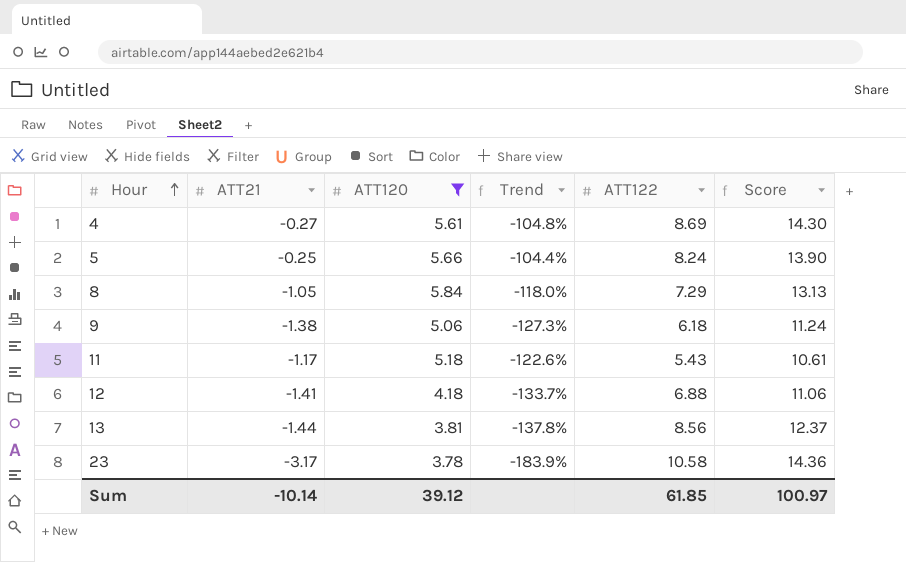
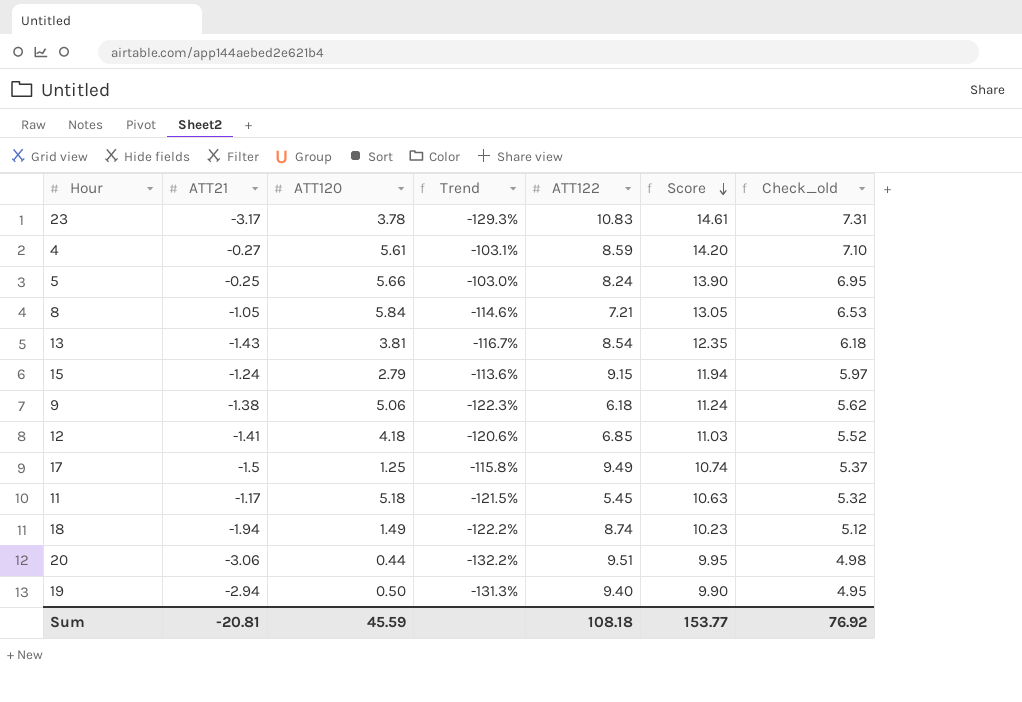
filter: ATT120 >= 3.78 -> none
row order: Hour ascending -> Score descending
column Trend | formula: ([ATT21] - [ATT120]) / [ATT120] -> ([ATT21] - [ATT122]) / [ATT122]
column Check_old | formula: none -> [Score] * 0.5
23 | ATT122: 10.58 -> 10.83
23 | Score: 14.36 -> 14.61
4 | ATT122: 8.69 -> 8.59
4 | Score: 14.30 -> 14.20
8 | ATT122: 7.29 -> 7.21
8 | Score: 13.13 -> 13.05
13 | ATT21: -1.44 -> -1.43
13 | ATT122: 8.56 -> 8.54
13 | Score: 12.37 -> 12.35
12 | ATT122: 6.88 -> 6.85
12 | Score: 11.06 -> 11.03
11 | ATT122: 5.43 -> 5.45
11 | Score: 10.61 -> 10.63
Sum | ATT21: -10.14 -> -20.81
Sum | ATT120: 39.12 -> 45.59
Sum | ATT122: 61.85 -> 108.18
Sum | Score: 100.97 -> 153.77

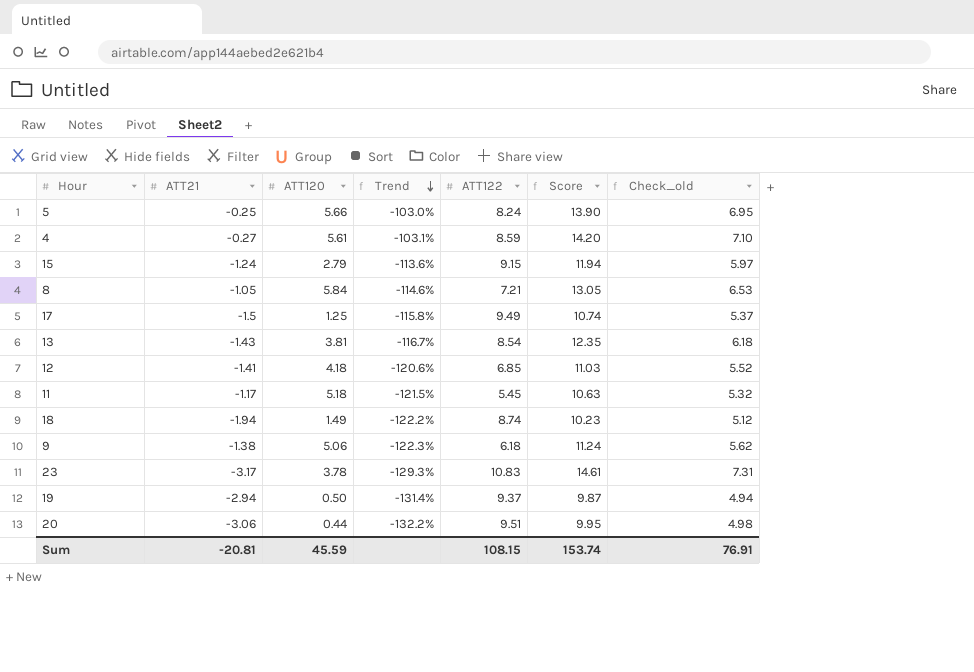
row order: Score descending -> Trend descending
19 | Trend: -131.3% -> -131.4%
19 | ATT122: 9.40 -> 9.37
19 | Score: 9.90 -> 9.87
19 | Check_old: 4.95 -> 4.94
Sum | ATT122: 108.18 -> 108.15
Sum | Score: 153.77 -> 153.74
Sum | Check_old: 76.92 -> 76.91

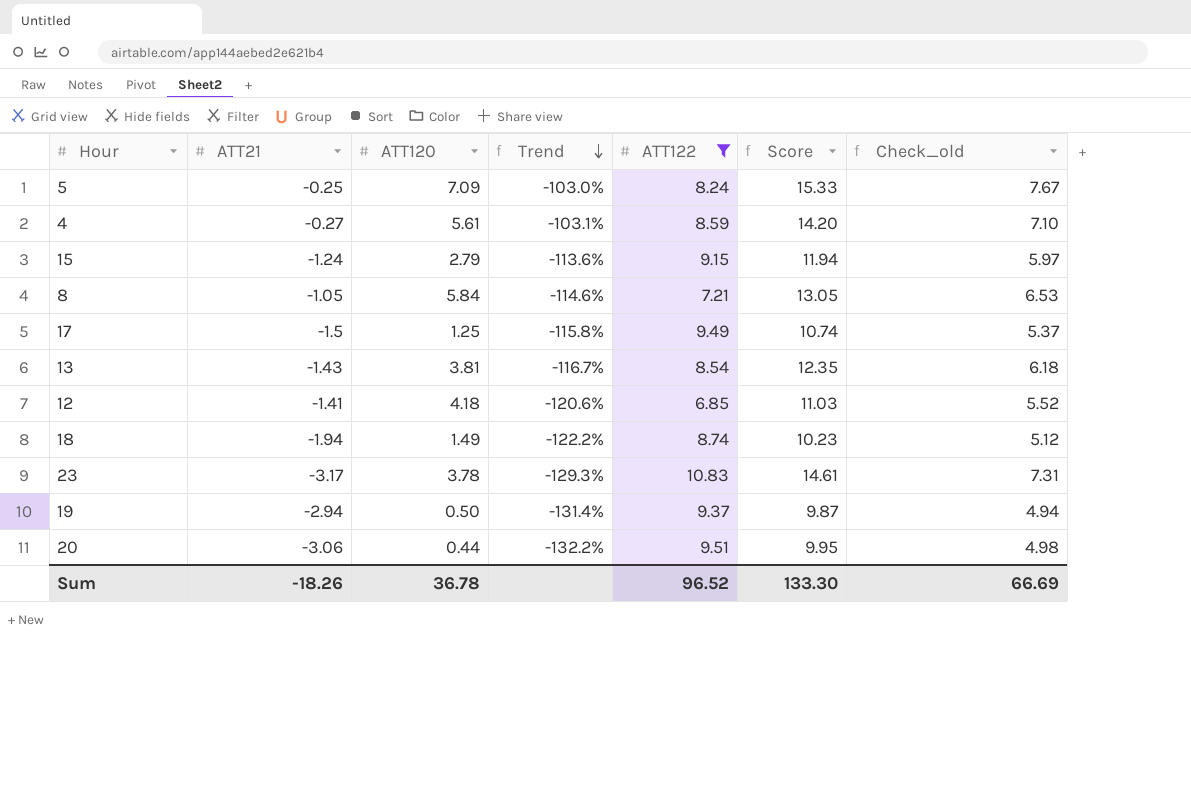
filter: none -> ATT122 >= 6.85
5 | ATT120: 5.66 -> 7.09
5 | Score: 13.90 -> 15.33
5 | Check_old: 6.95 -> 7.67
Sum | ATT21: -20.81 -> -18.26
Sum | ATT120: 45.59 -> 36.78
Sum | ATT122: 108.15 -> 96.52
Sum | Score: 153.74 -> 133.30
Sum | Check_old: 76.91 -> 66.69

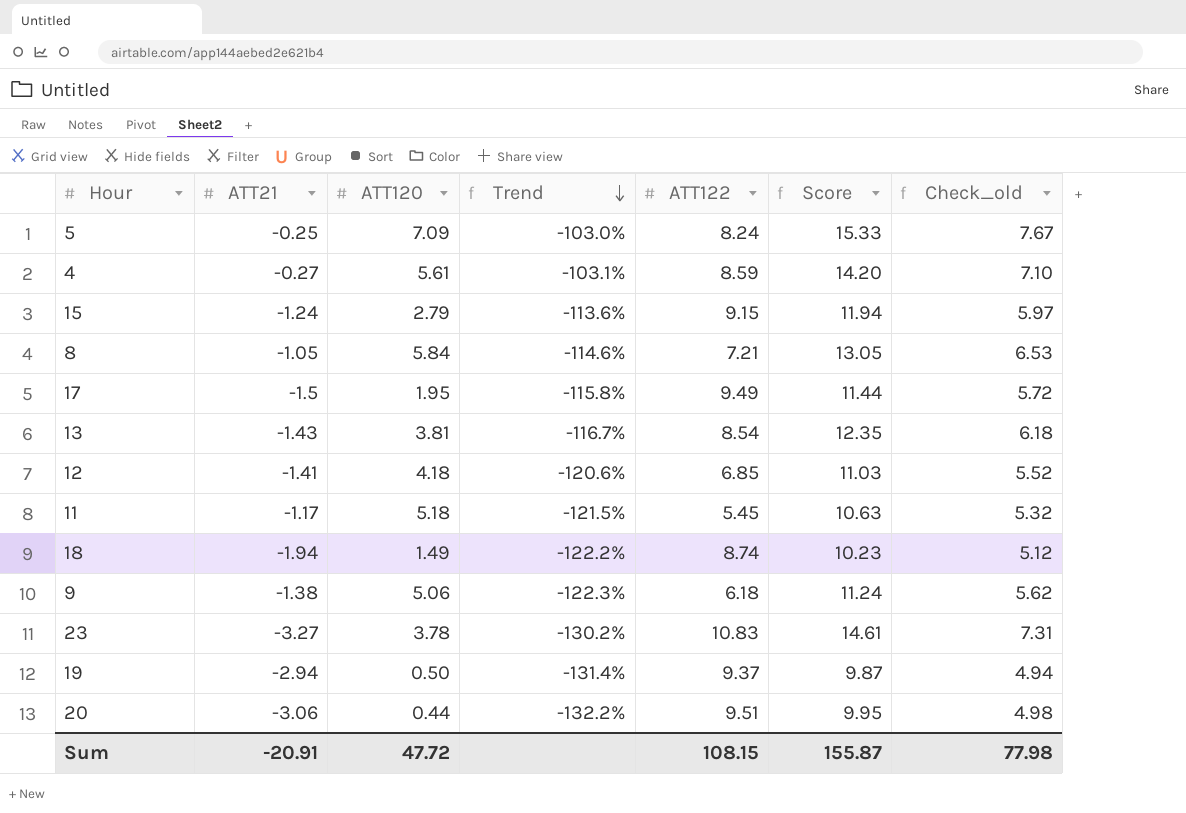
filter: ATT122 >= 6.85 -> none
17 | ATT120: 1.25 -> 1.95
17 | Score: 10.74 -> 11.44
17 | Check_old: 5.37 -> 5.72
23 | ATT21: -3.17 -> -3.27
23 | Trend: -129.3% -> -130.2%
Sum | ATT21: -18.26 -> -20.91
Sum | ATT120: 36.78 -> 47.72
Sum | ATT122: 96.52 -> 108.15
Sum | Score: 133.30 -> 155.87
Sum | Check_old: 66.69 -> 77.98

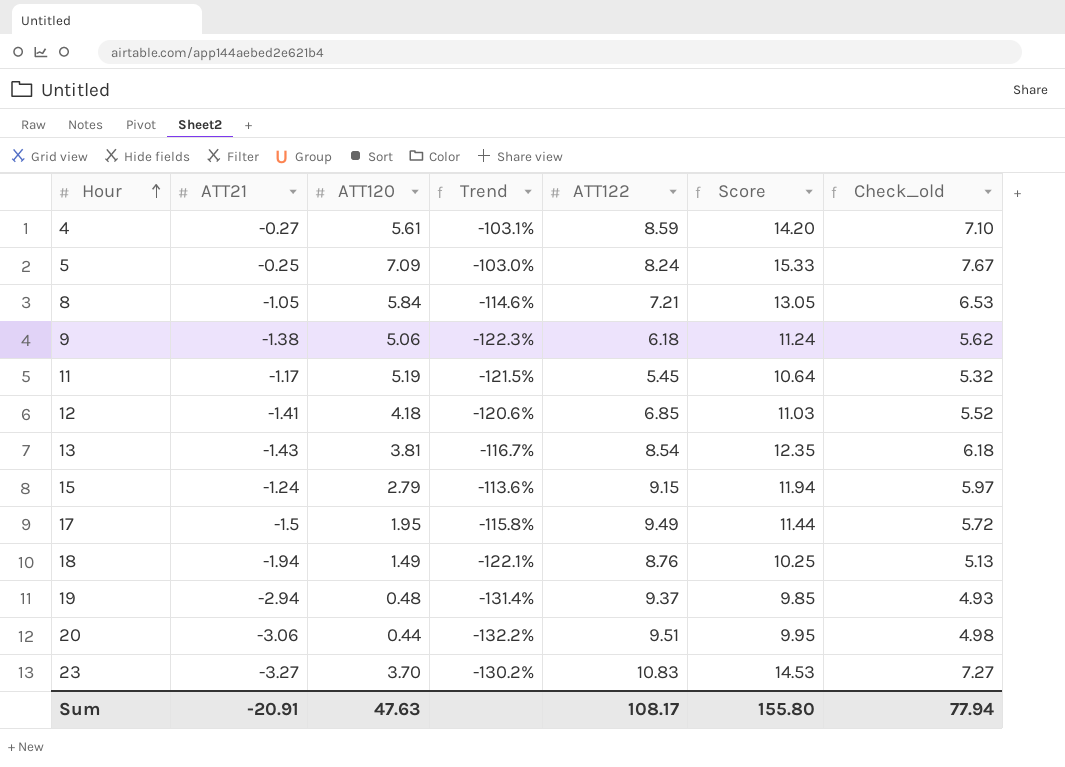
row order: Trend descending -> Hour ascending
11 | ATT120: 5.18 -> 5.19
11 | Score: 10.63 -> 10.64
18 | Trend: -122.2% -> -122.1%
18 | ATT122: 8.74 -> 8.76
18 | Score: 10.23 -> 10.25
18 | Check_old: 5.12 -> 5.13
19 | ATT120: 0.50 -> 0.48
19 | Score: 9.87 -> 9.85
19 | Check_old: 4.94 -> 4.93
23 | ATT120: 3.78 -> 3.70
23 | Score: 14.61 -> 14.53
23 | Check_old: 7.31 -> 7.27
Sum | ATT120: 47.72 -> 47.63
Sum | ATT122: 108.15 -> 108.17
Sum | Score: 155.87 -> 155.80
Sum | Check_old: 77.98 -> 77.94

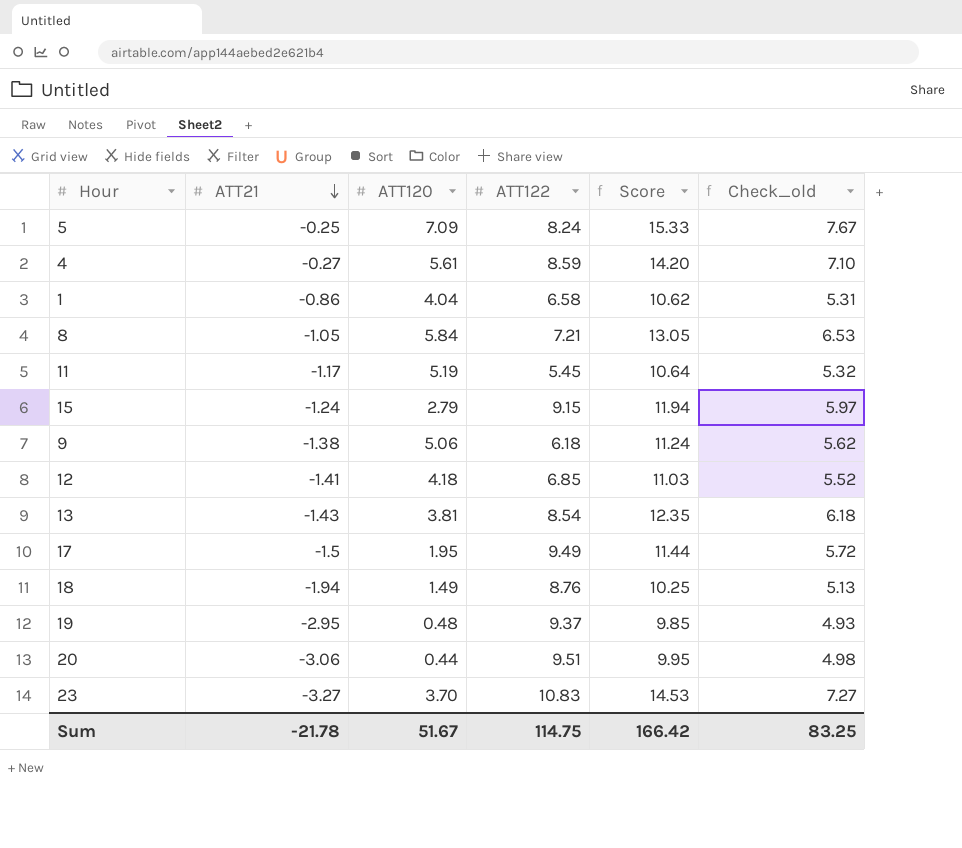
row order: Hour ascending -> ATT21 descending
column Trend | formula: ([ATT21] - [ATT122]) / [ATT122] -> none
row 1: none -> -0.86 | 4.04 | 6.58 | 10.62 | 5.31
19 | ATT21: -2.94 -> -2.95
Sum | ATT21: -20.91 -> -21.78
Sum | ATT120: 47.63 -> 51.67
Sum | ATT122: 108.17 -> 114.75
Sum | Score: 155.80 -> 166.42
Sum | Check_old: 77.94 -> 83.25

